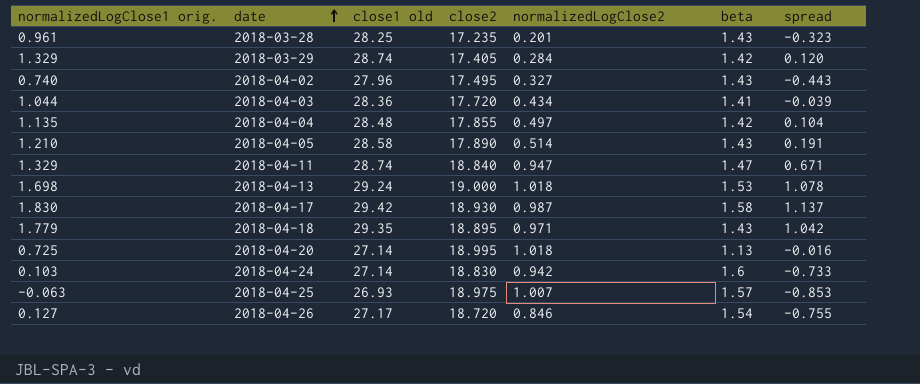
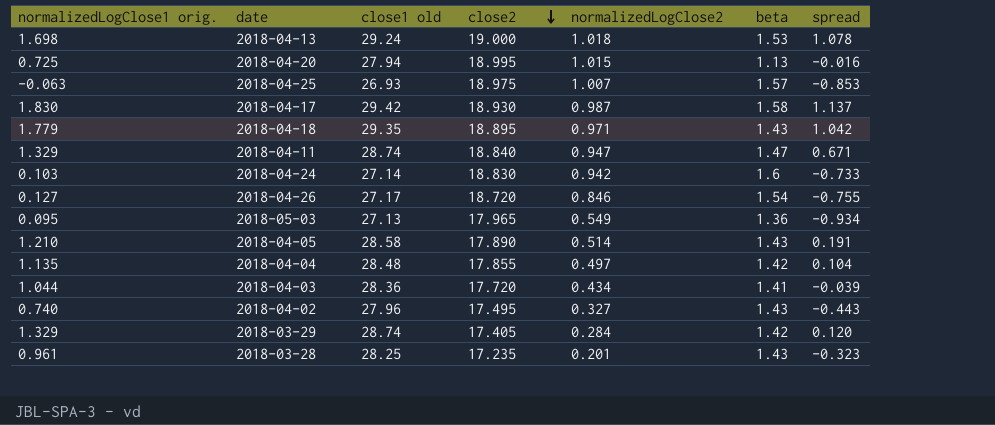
row order: date ascending -> close2 descending
2018-04-20 | close1 old: 27.14 -> 27.94
2018-04-20 | normalizedLogClose2: 1.018 -> 1.015
row 2018-05-03: none -> 0.095 | 27.13 | 17.965 | 0.549 | 1.36 | -0.934

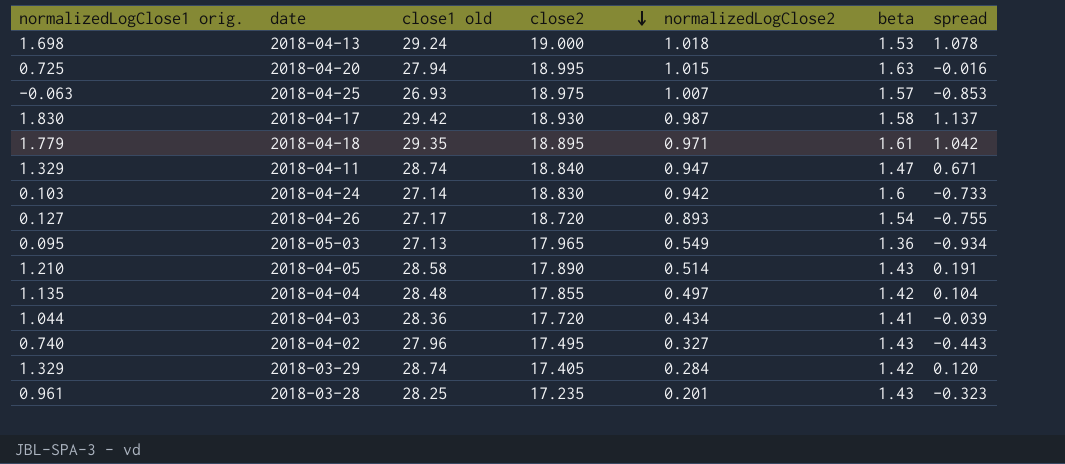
2018-04-20 | beta: 1.13 -> 1.63
2018-04-18 | beta: 1.43 -> 1.61
2018-04-26 | normalizedLogClose2: 0.846 -> 0.893

